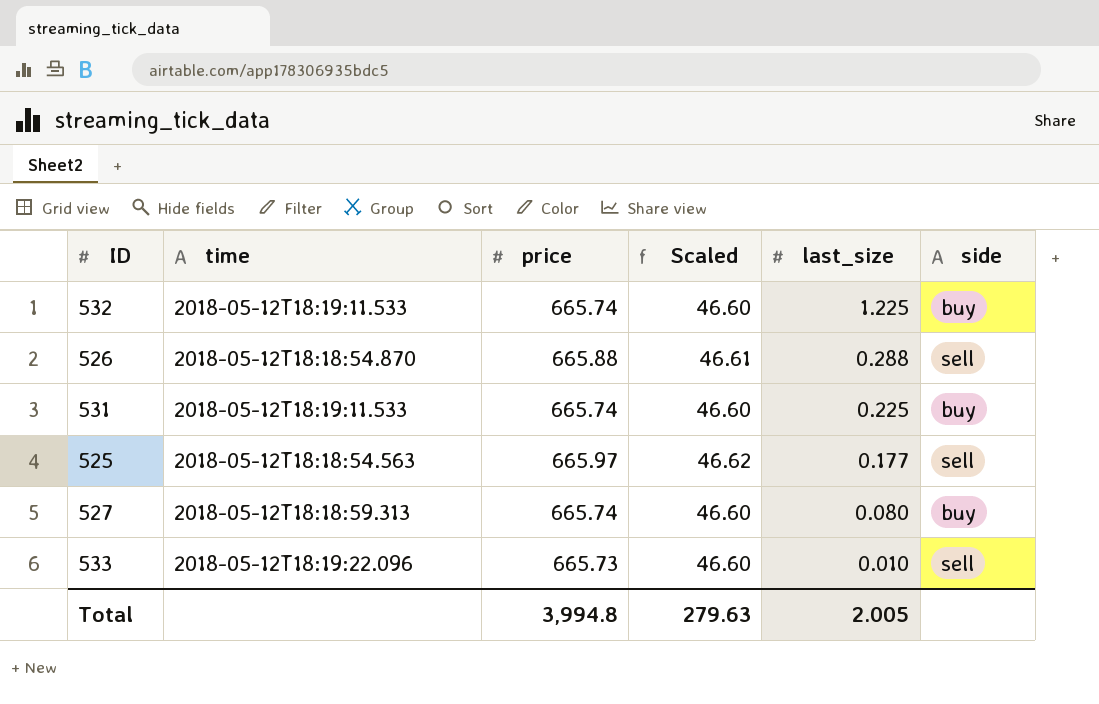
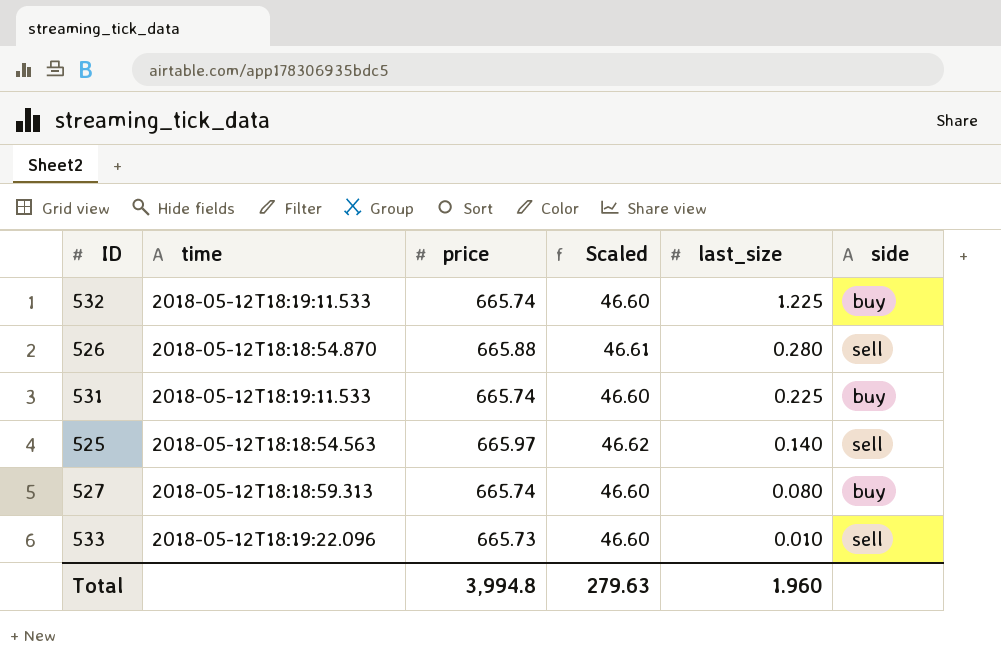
526 | last_size: 0.288 -> 0.280
525 | last_size: 0.177 -> 0.140
Total | last_size: 2.005 -> 1.960

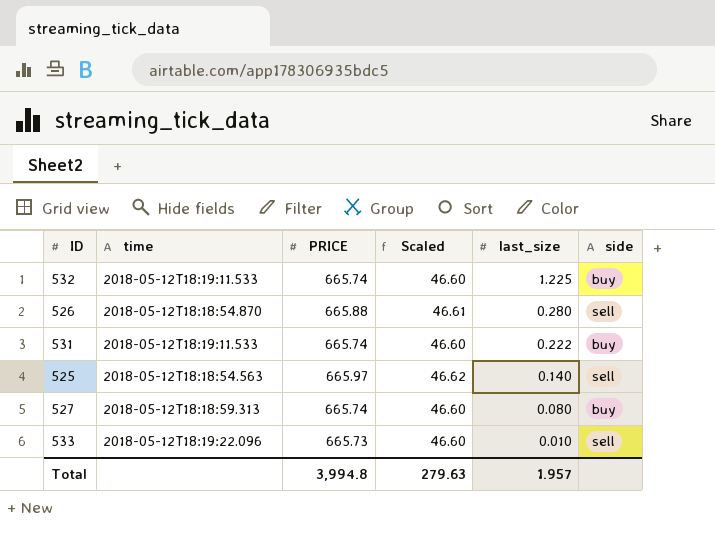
column name: price -> PRICE
531 | last_size: 0.225 -> 0.222
Total | last_size: 1.960 -> 1.957

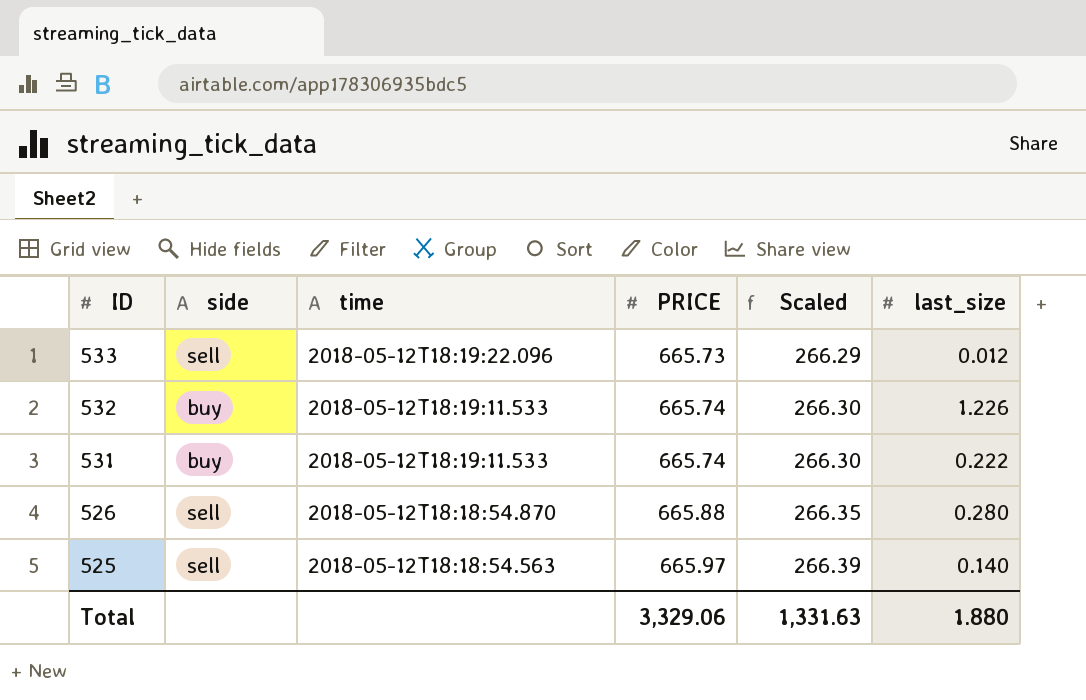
row order: last_size descending -> ID descending
column side | position: 6 -> 2
column Scaled | formula: [PRICE] * 0.07 -> [PRICE] * 0.4
row 527: 2018-05-12T18:18:59.313 | 665.74 | 46.60 | 0.080 | buy -> none
533 | last_size: 0.010 -> 0.012
532 | last_size: 1.225 -> 1.226
Total | PRICE: 3,994.8 -> 3,329.06
Total | Scaled: 279.63 -> 1,331.63
Total | last_size: 1.957 -> 1.880

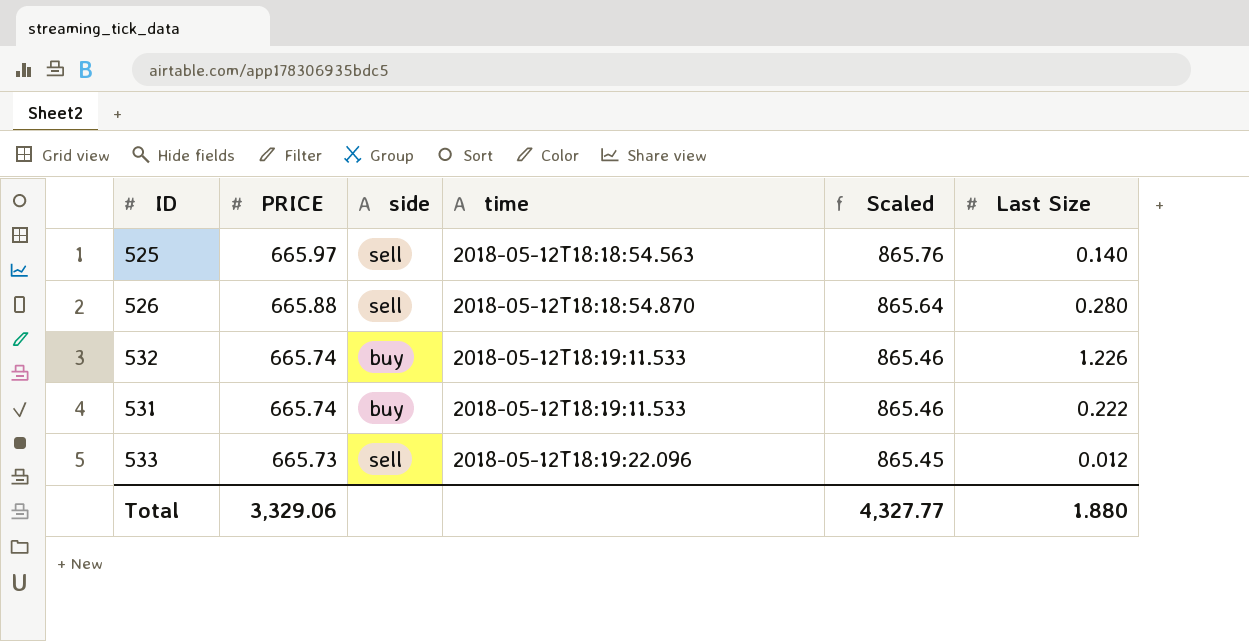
row order: ID descending -> PRICE descending
column PRICE | position: 4 -> 2
column Scaled | formula: [PRICE] * 0.4 -> [PRICE] * 1.3
column name: last_size -> Last Size
Total | Scaled: 1,331.63 -> 4,327.77

